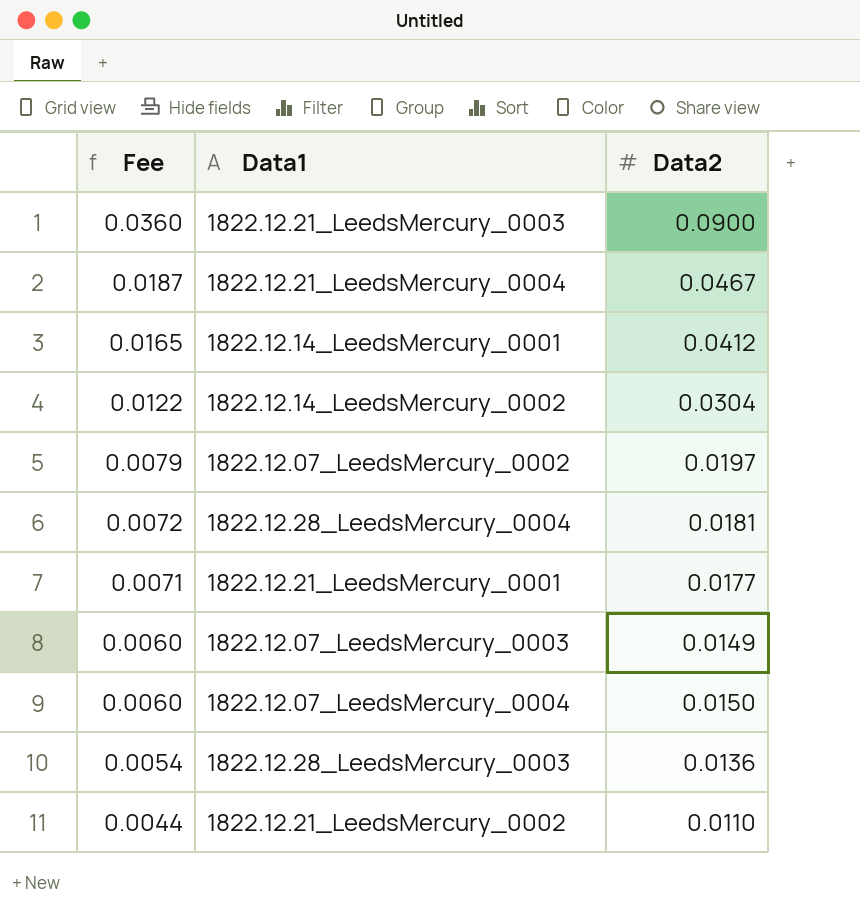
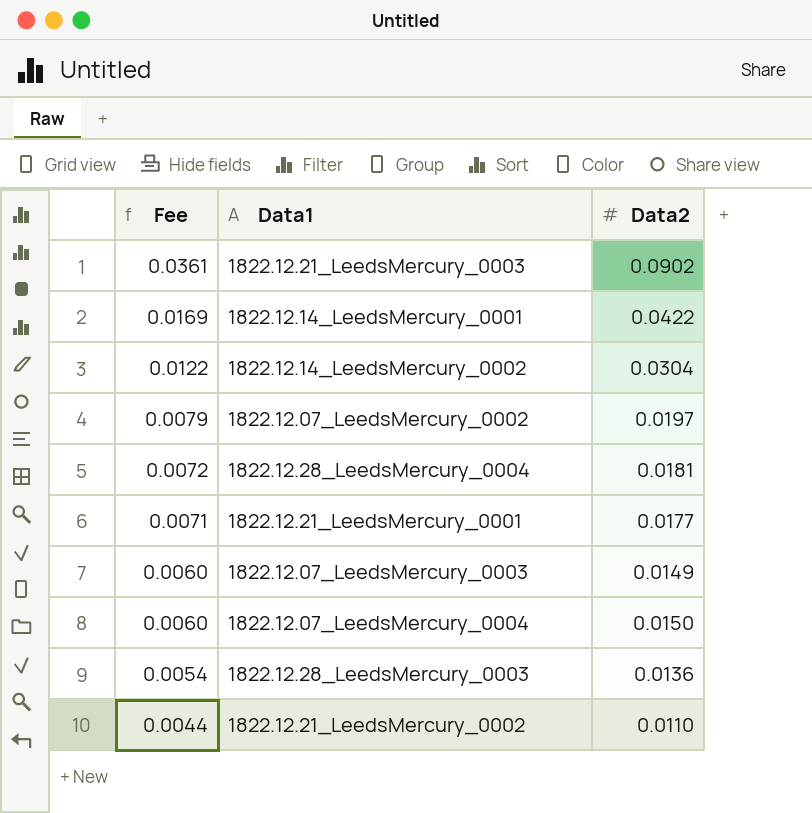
row 1822.12.21_LeedsMercury_0004: 0.0187 | 0.0467 -> none
1822.12.21_LeedsMercury_0003 | Fee: 0.0360 -> 0.0361
1822.12.21_LeedsMercury_0003 | Data2: 0.0900 -> 0.0902
1822.12.14_LeedsMercury_0001 | Fee: 0.0165 -> 0.0169
1822.12.14_LeedsMercury_0001 | Data2: 0.0412 -> 0.0422

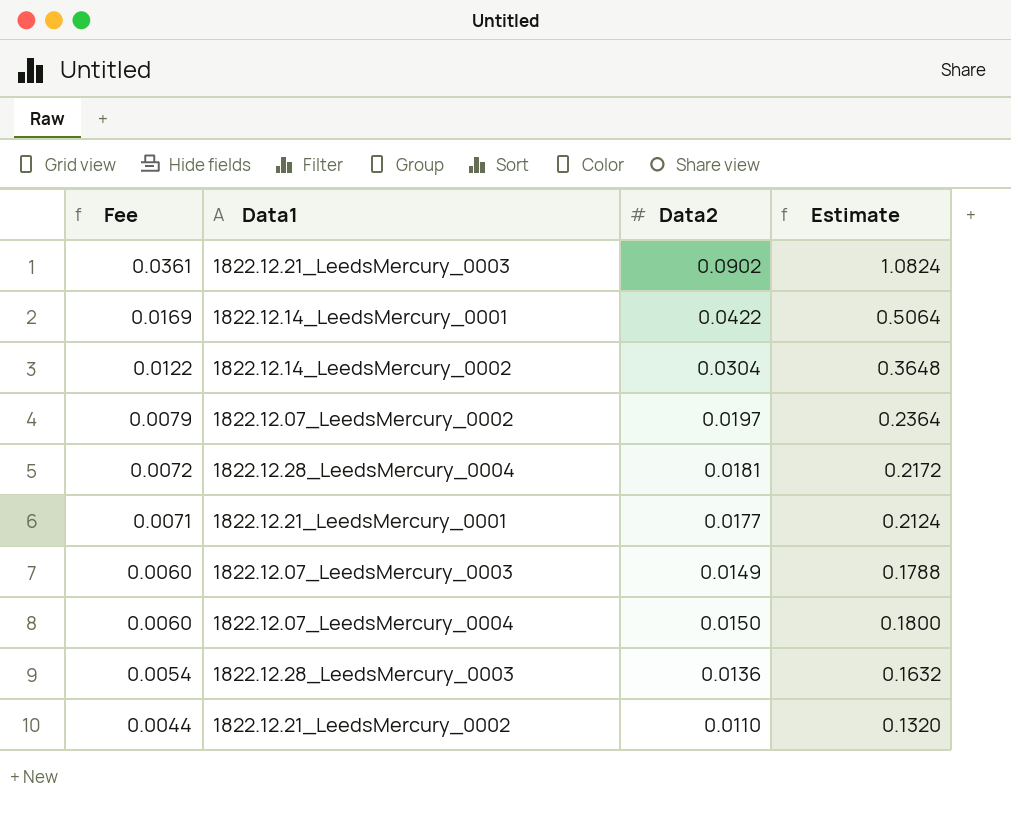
column Estimate | formula: none -> [Data2] * 12

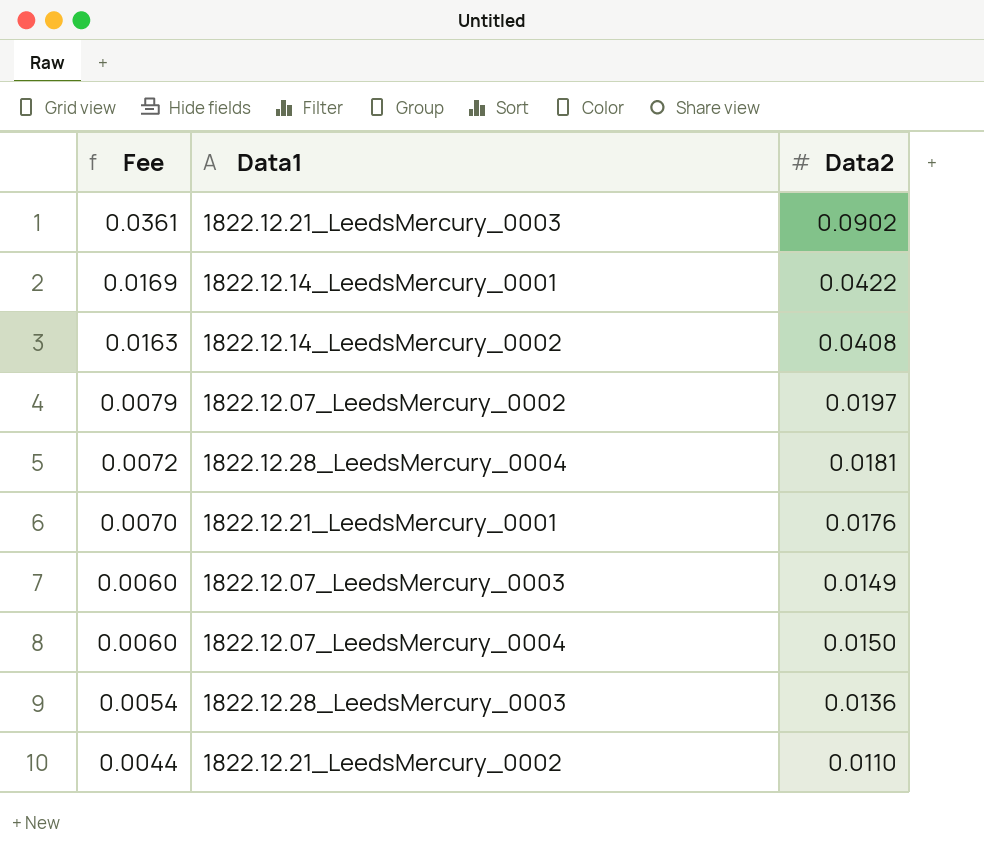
column Estimate | formula: [Data2] * 12 -> none
1822.12.14_LeedsMercury_0002 | Fee: 0.0122 -> 0.0163
1822.12.14_LeedsMercury_0002 | Data2: 0.0304 -> 0.0408
1822.12.21_LeedsMercury_0001 | Fee: 0.0071 -> 0.0070
1822.12.21_LeedsMercury_0001 | Data2: 0.0177 -> 0.0176

